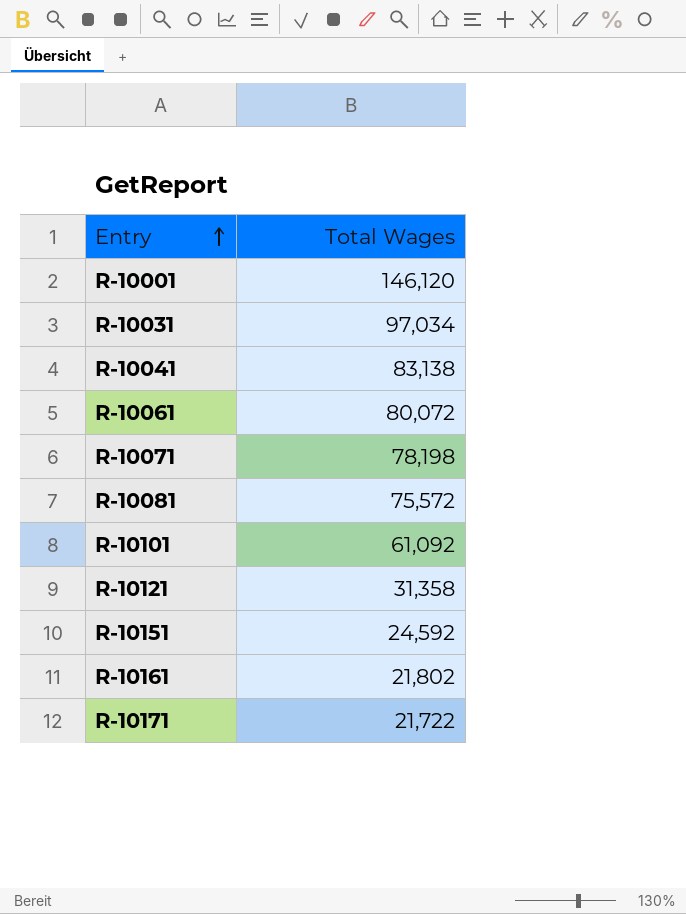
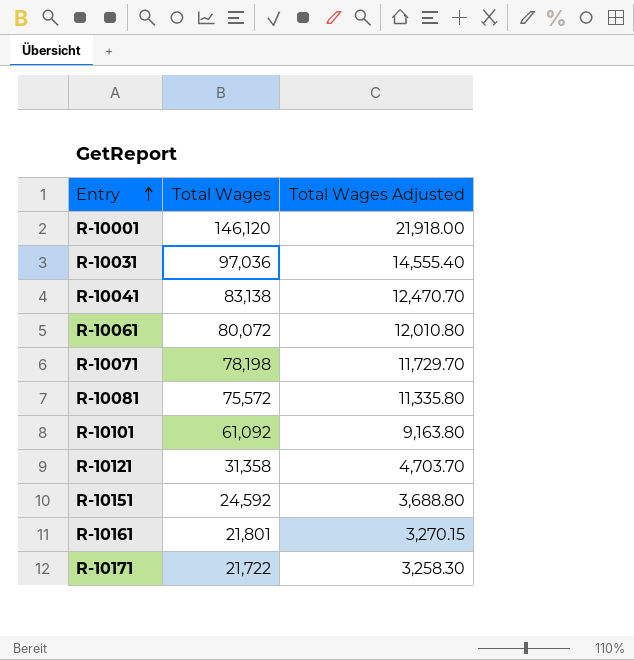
column Total Wages Adjusted | formula: none -> [Total Wages] * 0.15
R-10031 | Total Wages: 97,034 -> 97,036
R-10161 | Total Wages: 21,802 -> 21,801

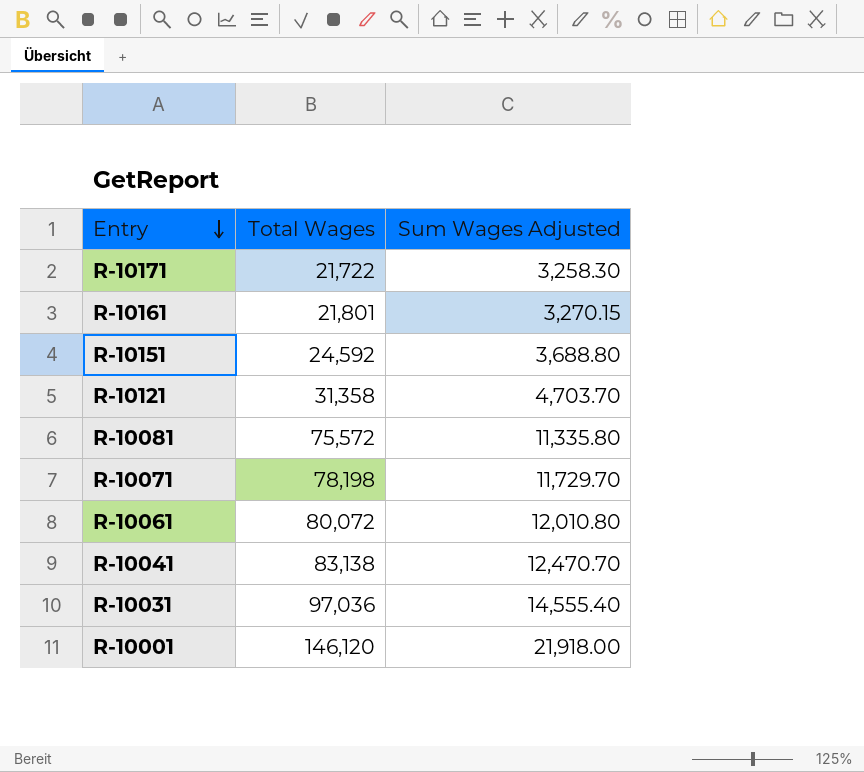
row order: Entry ascending -> Entry descending
column name: Total Wages Adjusted -> Sum Wages Adjusted
row R-10101: 61,092 | 9,163.80 -> none

